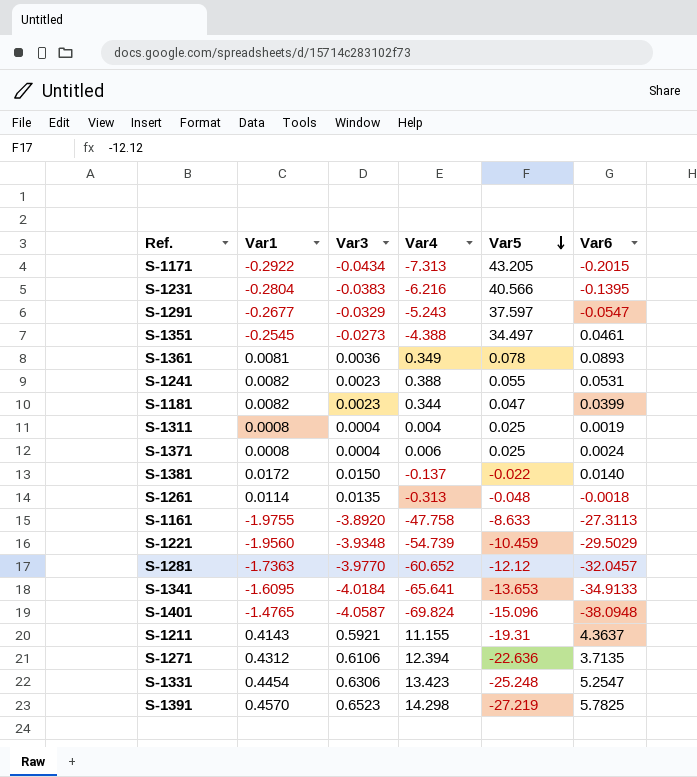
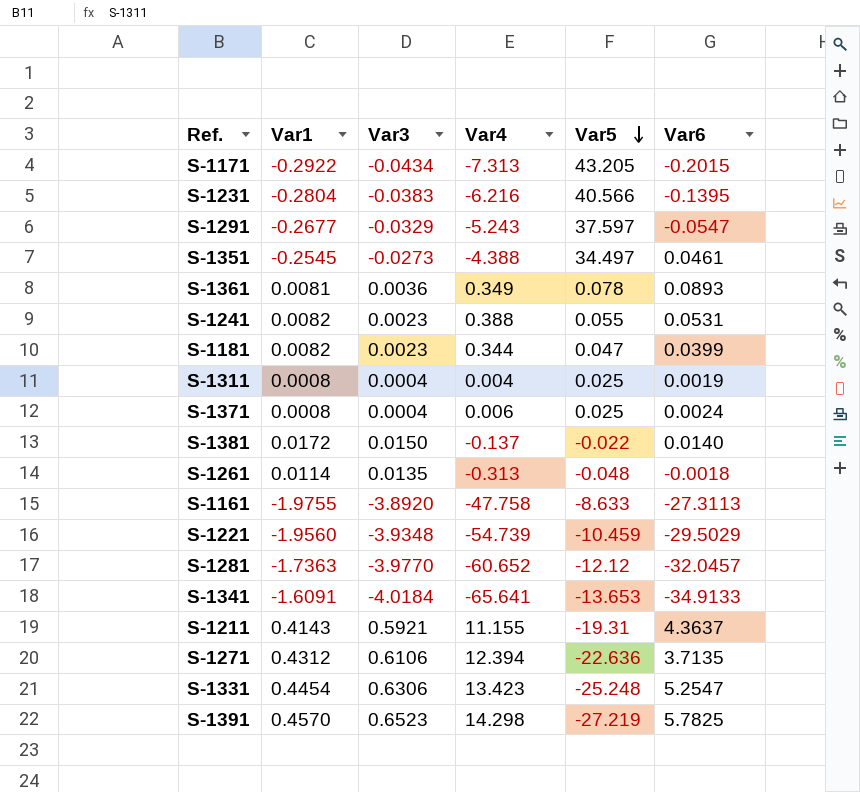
row S-1401: -1.4765 | -4.0587 | -69.824 | -15.096 | -38.0948 -> none
S-1341 | Var1: -1.6095 -> -1.6091

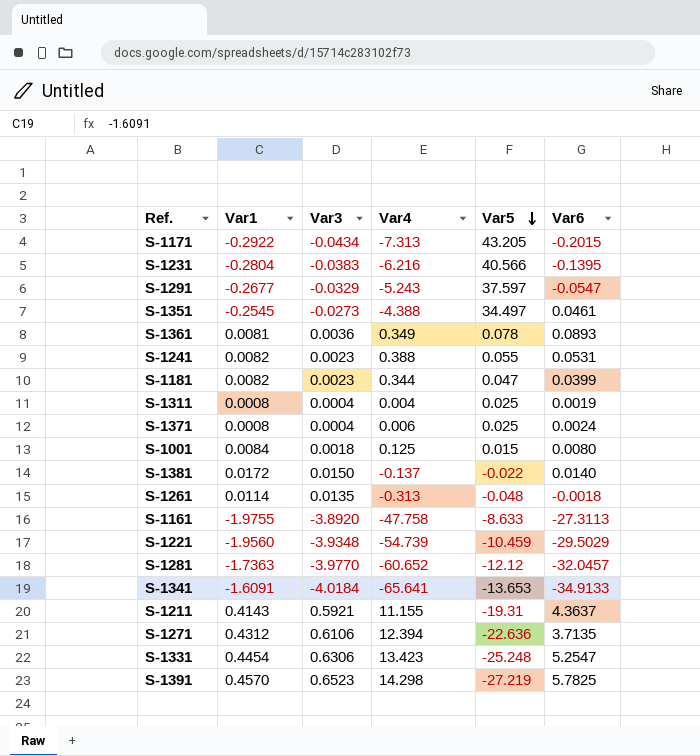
row S-1001: none -> 0.0084 | 0.0018 | 0.125 | 0.015 | 0.0080

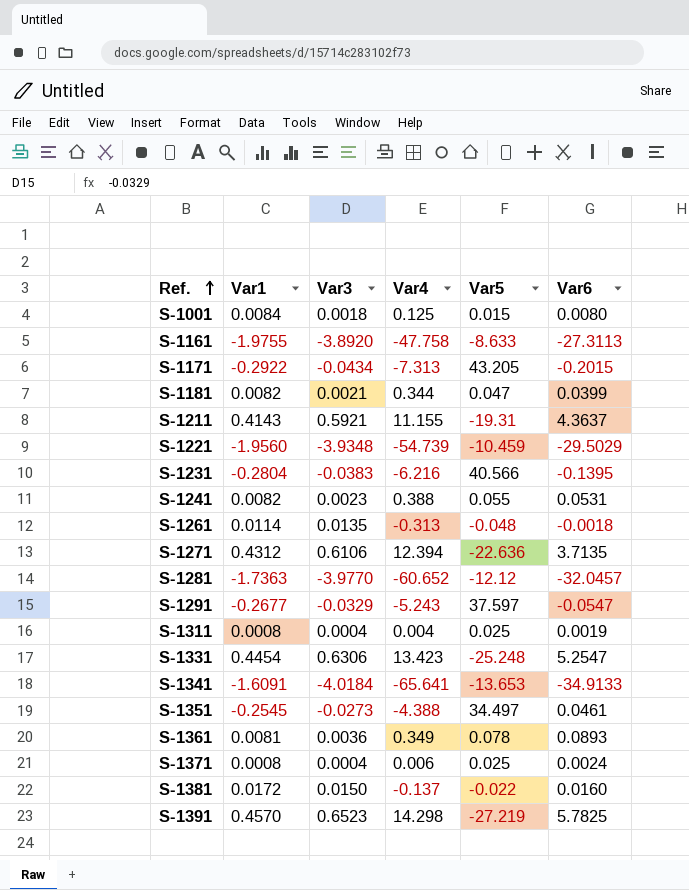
row order: Var5 descending -> Ref. ascending
S-1181 | Var3: 0.0023 -> 0.0021
S-1381 | Var6: 0.0140 -> 0.0160

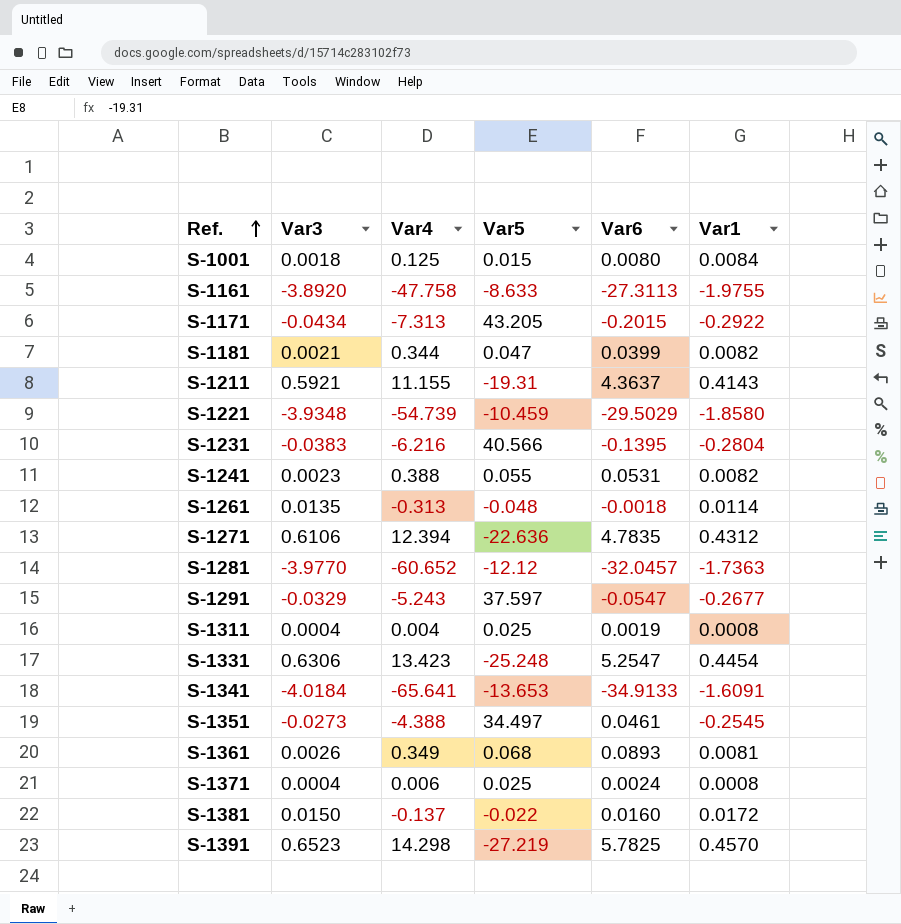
column Var1 | position: 2 -> 6
S-1221 | Var1: -1.9560 -> -1.8580
S-1271 | Var6: 3.7135 -> 4.7835
S-1361 | Var3: 0.0036 -> 0.0026
S-1361 | Var5: 0.078 -> 0.068

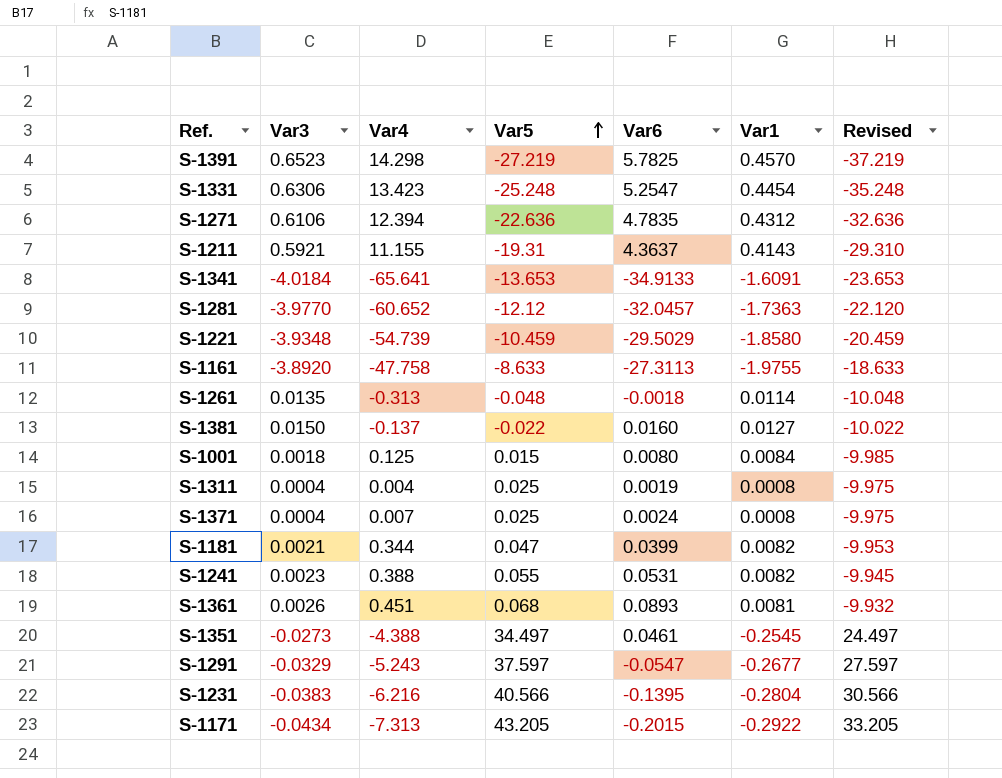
row order: Ref. ascending -> Var5 ascending
column Revised | formula: none -> [Var5] - 10
S-1381 | Var1: 0.0172 -> 0.0127
S-1371 | Var4: 0.006 -> 0.007
S-1361 | Var4: 0.349 -> 0.451

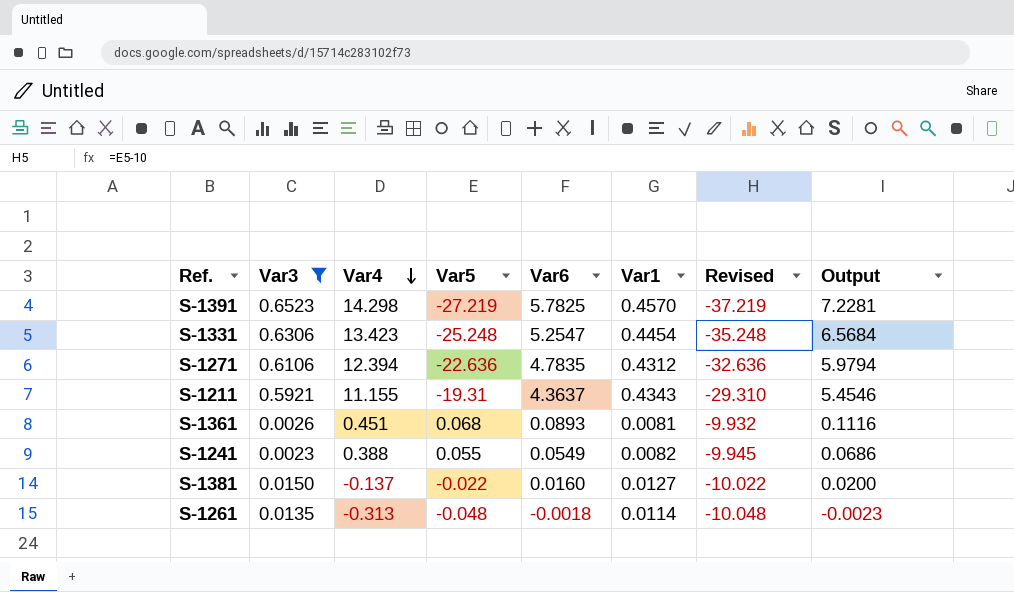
filter: none -> Var3 >= 0.0023
row order: Var5 ascending -> Var4 descending
column Output | formula: none -> [Var6] * 1.25
S-1211 | Var1: 0.4143 -> 0.4343
S-1241 | Var6: 0.0531 -> 0.0549

